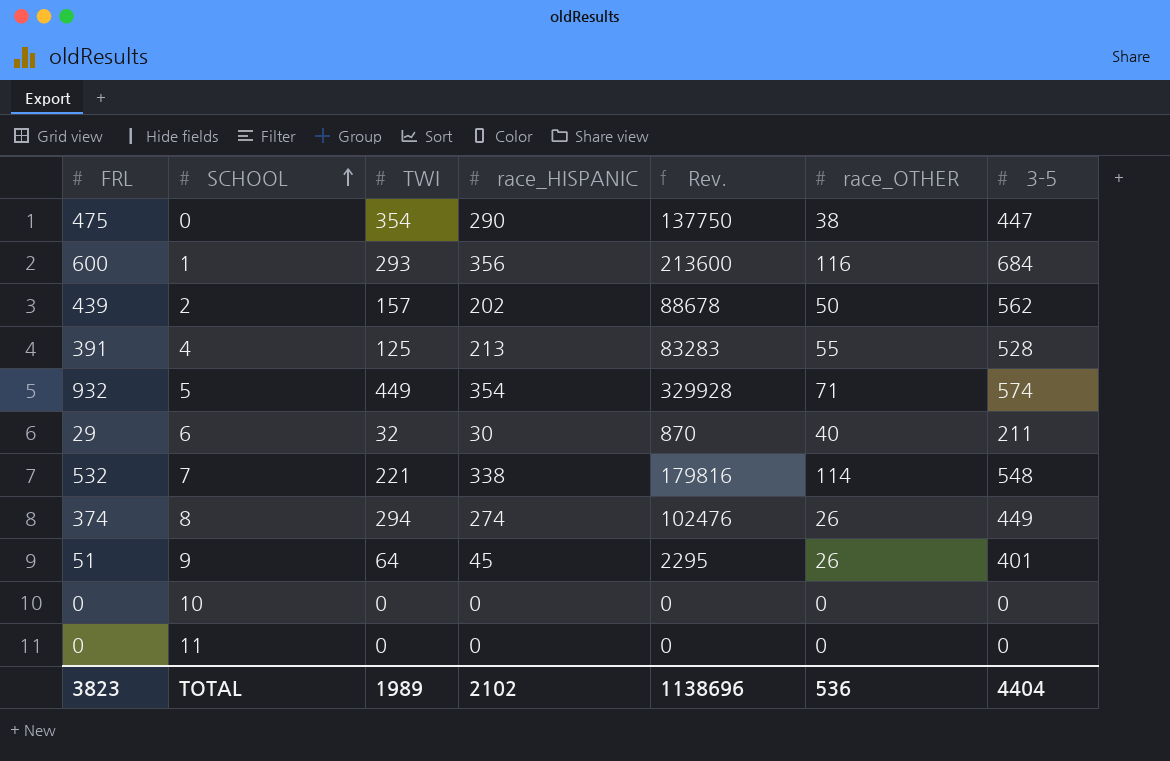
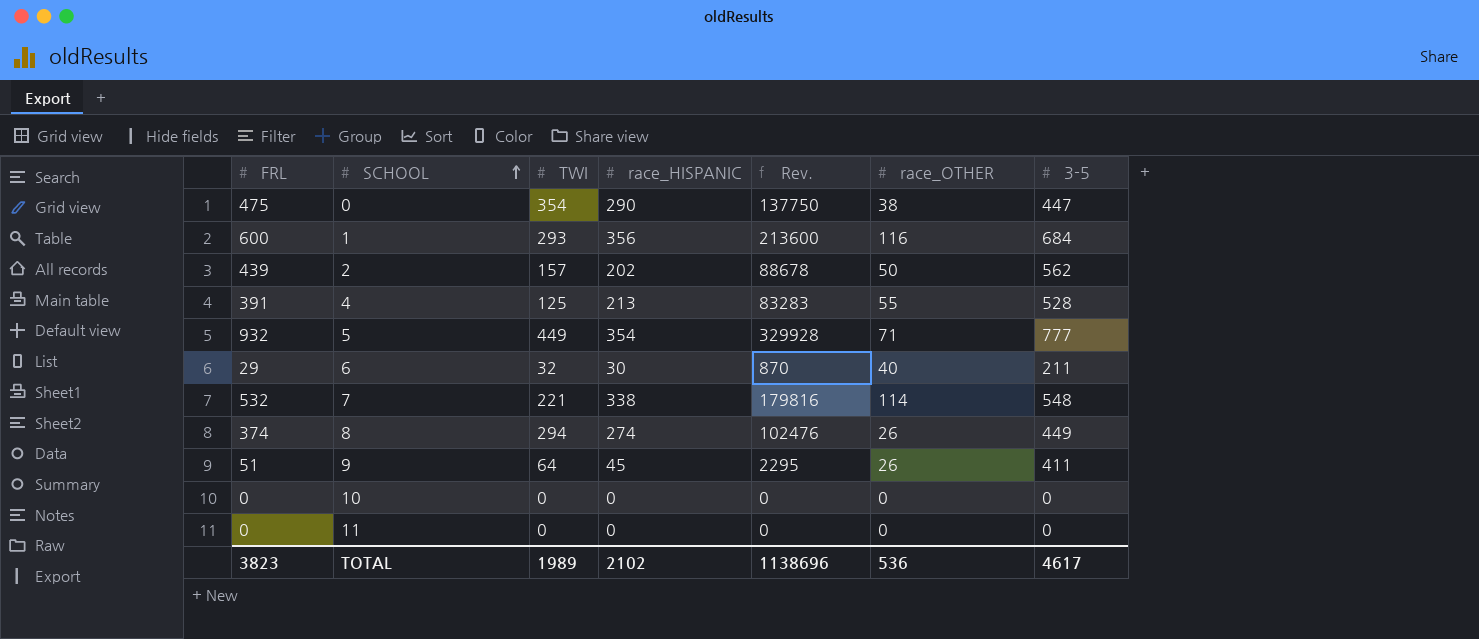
5 | 3-5: 574 -> 777
9 | 3-5: 401 -> 411
TOTAL | 3-5: 4404 -> 4617

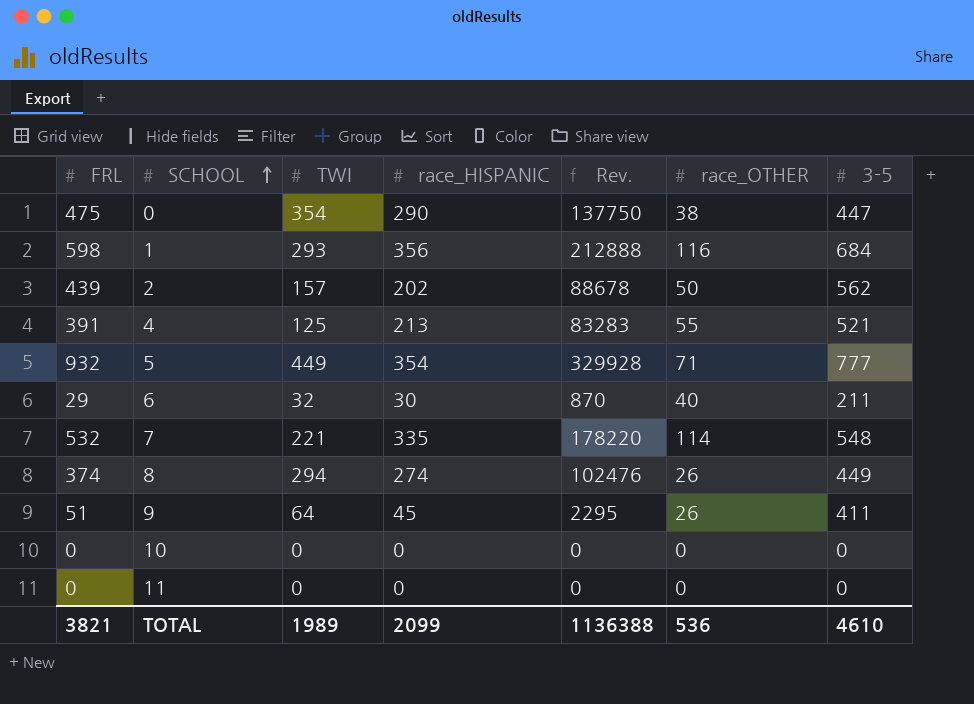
1 | FRL: 600 -> 598
1 | Rev.: 213600 -> 212888
4 | 3-5: 528 -> 521
7 | race_HISPANIC: 338 -> 335
7 | Rev.: 179816 -> 178220
TOTAL | FRL: 3823 -> 3821
TOTAL | race_HISPANIC: 2102 -> 2099
TOTAL | Rev.: 1138696 -> 1136388
TOTAL | 3-5: 4617 -> 4610

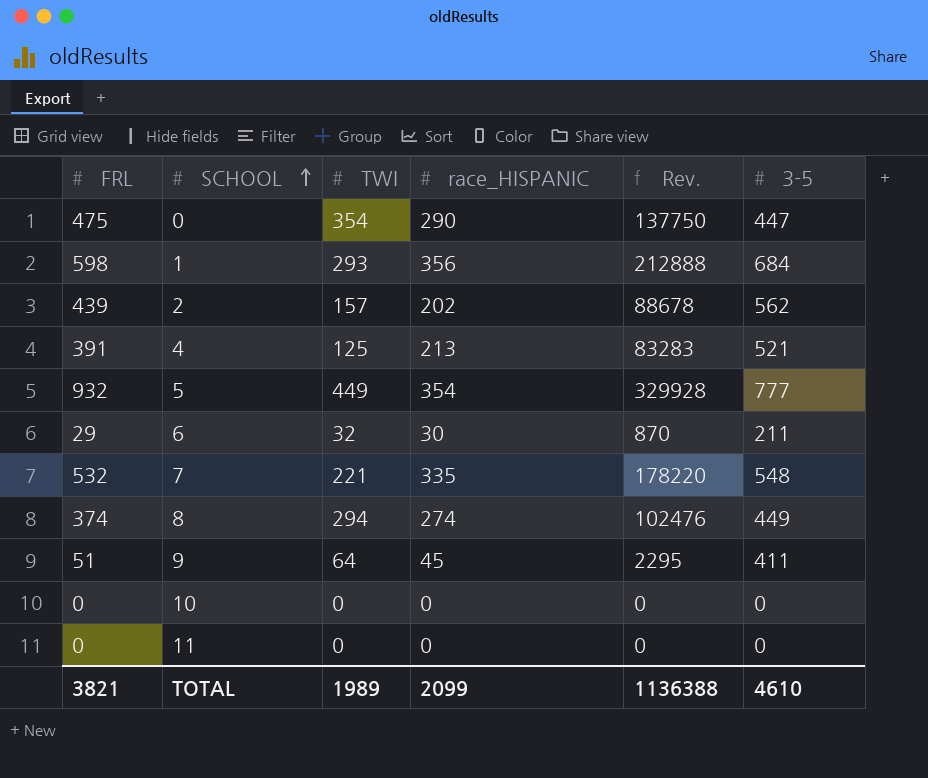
column race_OTHER | position: 6 -> none

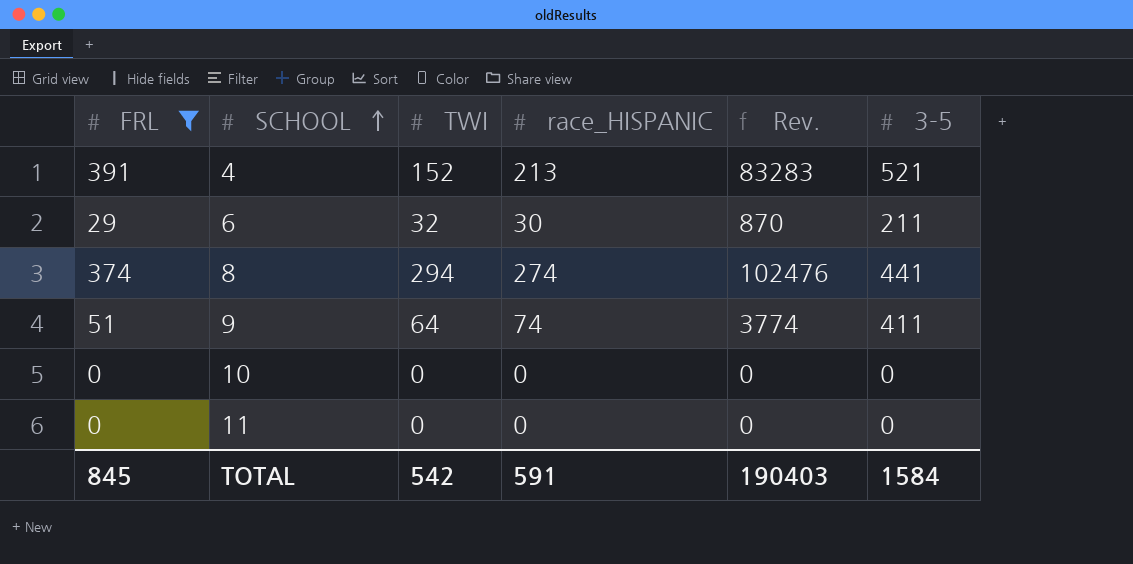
filter: none -> FRL <= 391
4 | TWI: 125 -> 152
8 | 3-5: 449 -> 441
9 | race_HISPANIC: 45 -> 74
9 | Rev.: 2295 -> 3774
TOTAL | FRL: 3821 -> 845
TOTAL | TWI: 1989 -> 542
TOTAL | race_HISPANIC: 2099 -> 591
TOTAL | Rev.: 1136388 -> 190403
TOTAL | 3-5: 4610 -> 1584

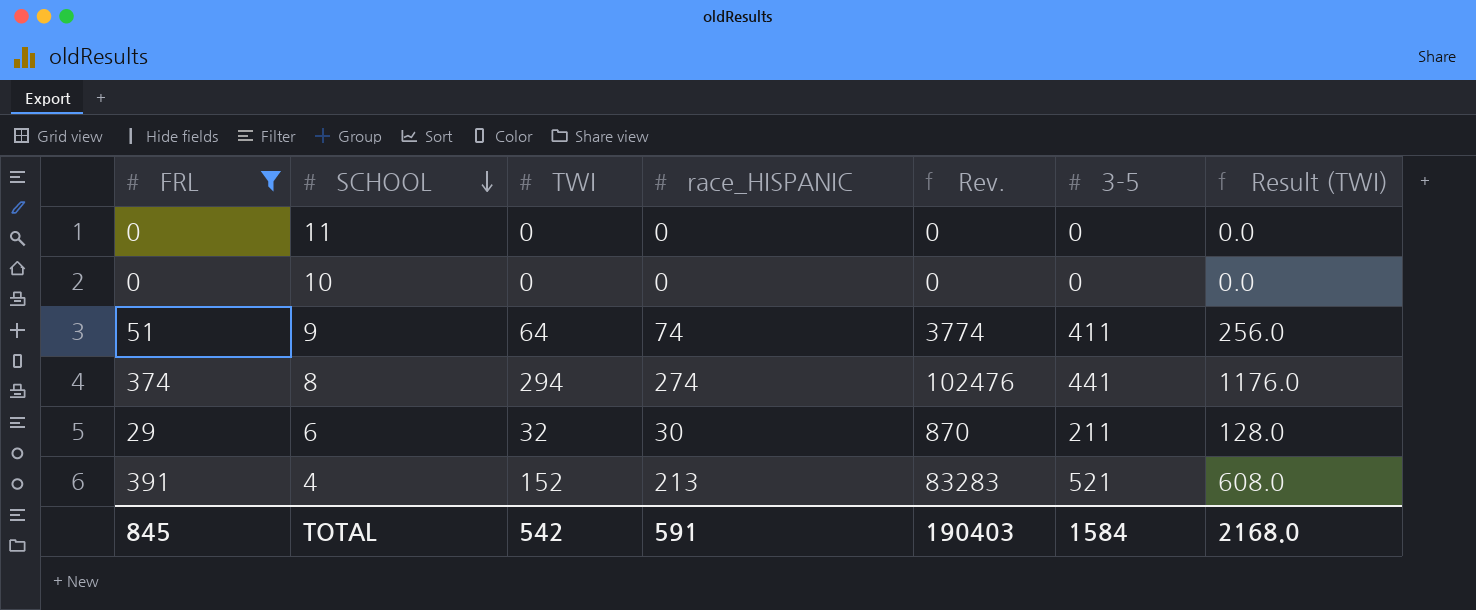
row order: SCHOOL ascending -> SCHOOL descending
column Result (TWI) | formula: none -> [TWI] * 4

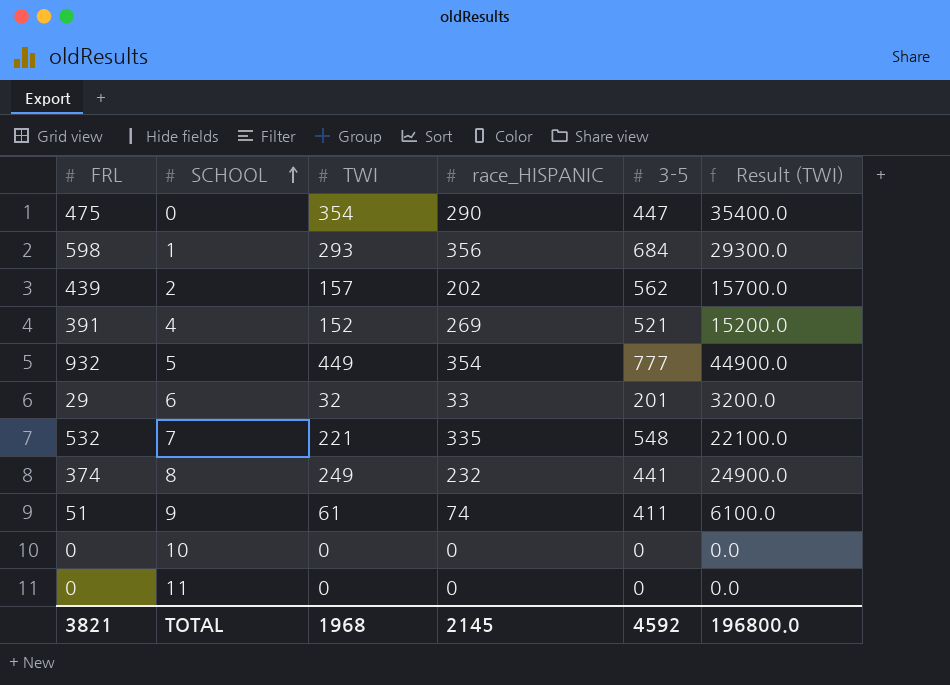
filter: FRL <= 391 -> none
row order: SCHOOL descending -> SCHOOL ascending
column Rev. | formula: [FRL] * [race_HISPANIC] -> none
column Result (TWI) | formula: [TWI] * 4 -> [TWI] * 100
4 | race_HISPANIC: 213 -> 269
6 | race_HISPANIC: 30 -> 33
6 | 3-5: 211 -> 201
8 | TWI: 294 -> 249
8 | race_HISPANIC: 274 -> 232
9 | TWI: 64 -> 61
TOTAL | FRL: 845 -> 3821
TOTAL | TWI: 542 -> 1968
TOTAL | race_HISPANIC: 591 -> 2145
TOTAL | 3-5: 1584 -> 4592
TOTAL | Result (TWI): 2168.0 -> 196800.0

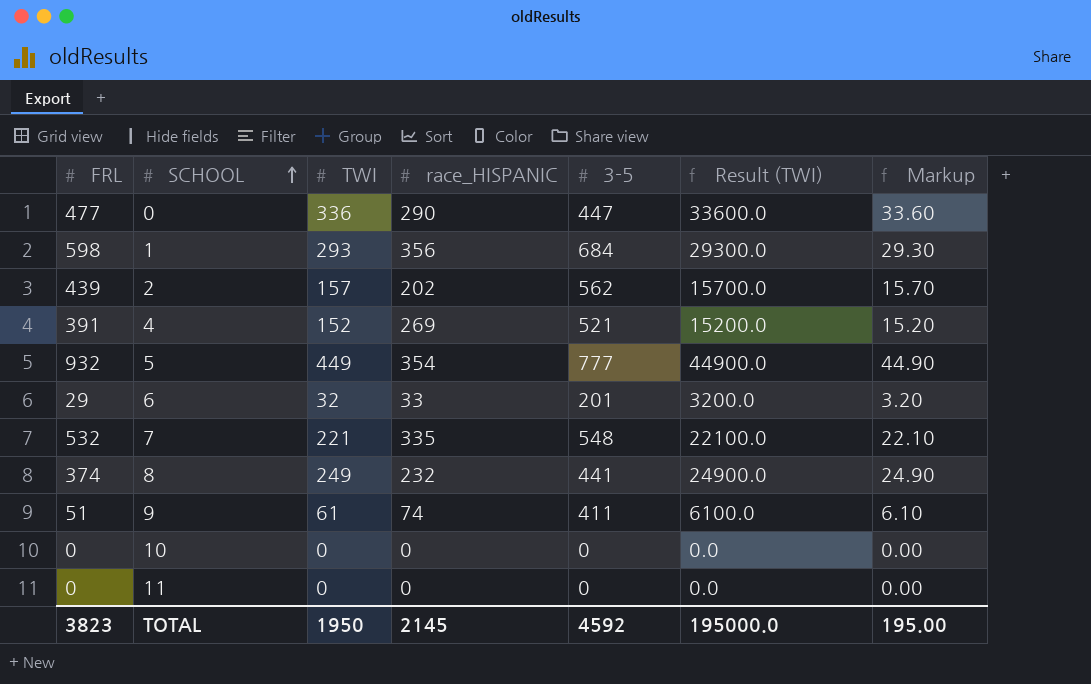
column Markup | formula: none -> [TWI] * 0.1
0 | FRL: 475 -> 477
0 | TWI: 354 -> 336
0 | Result (TWI): 35400.0 -> 33600.0
TOTAL | FRL: 3821 -> 3823
TOTAL | TWI: 1968 -> 1950
TOTAL | Result (TWI): 196800.0 -> 195000.0

